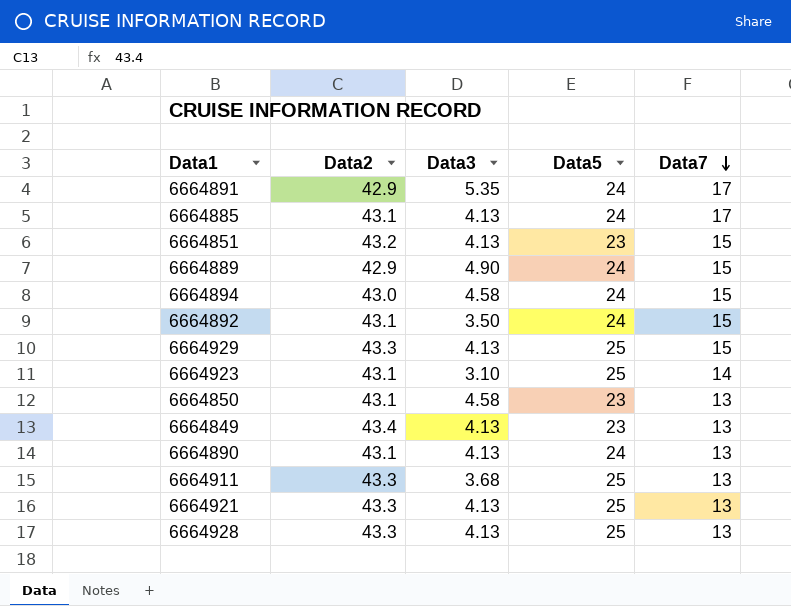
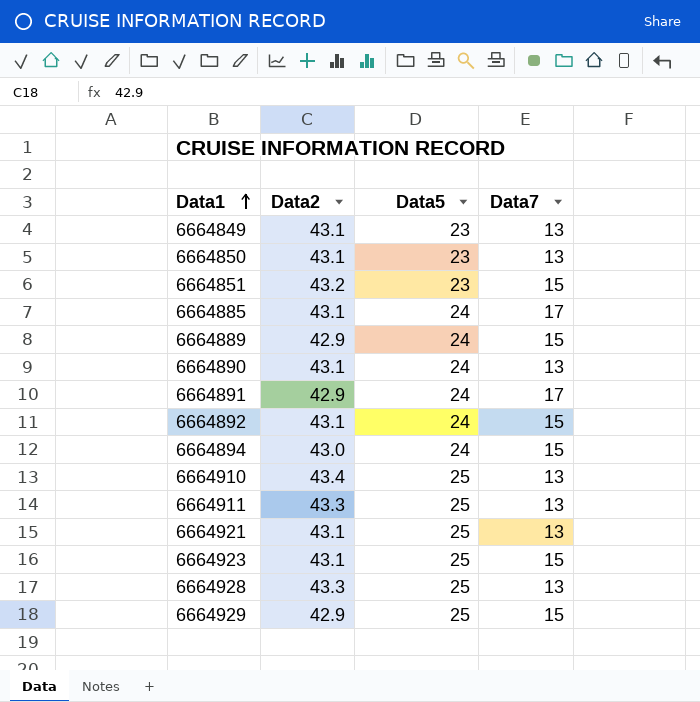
row order: Data7 descending -> Data1 ascending
column Data3 | position: 3 -> none
6664849 | Data2: 43.4 -> 43.1
row 6664910: none -> 43.4 | 25 | 13
6664921 | Data2: 43.3 -> 43.1
6664923 | Data7: 14 -> 15
6664929 | Data2: 43.3 -> 42.9

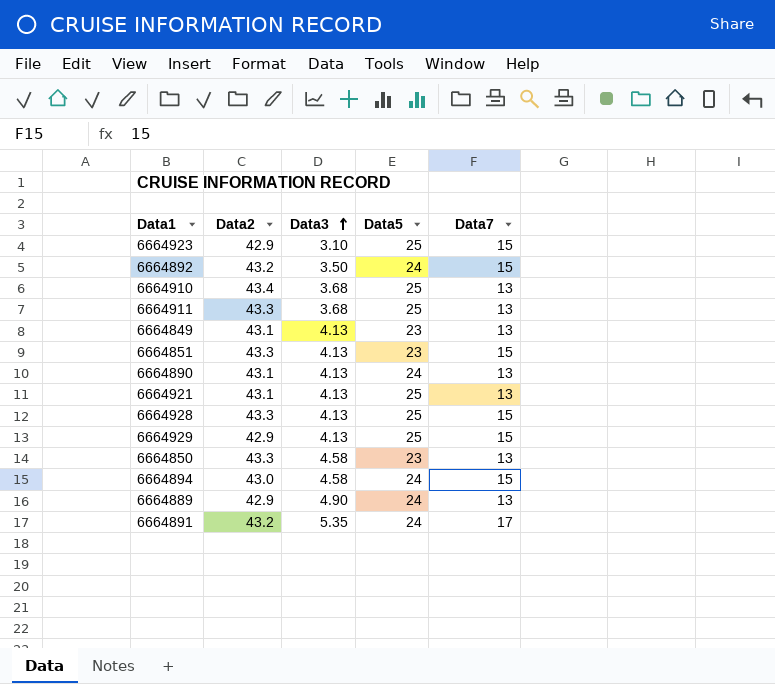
row order: Data1 ascending -> Data3 ascending
column Data3 | position: none -> 3
row 6664885: 43.1 | 24 | 17 -> none
6664923 | Data2: 43.1 -> 42.9
6664892 | Data2: 43.1 -> 43.2
6664851 | Data2: 43.2 -> 43.3
6664928 | Data7: 13 -> 15
6664850 | Data2: 43.1 -> 43.3
6664889 | Data7: 15 -> 13
6664891 | Data2: 42.9 -> 43.2

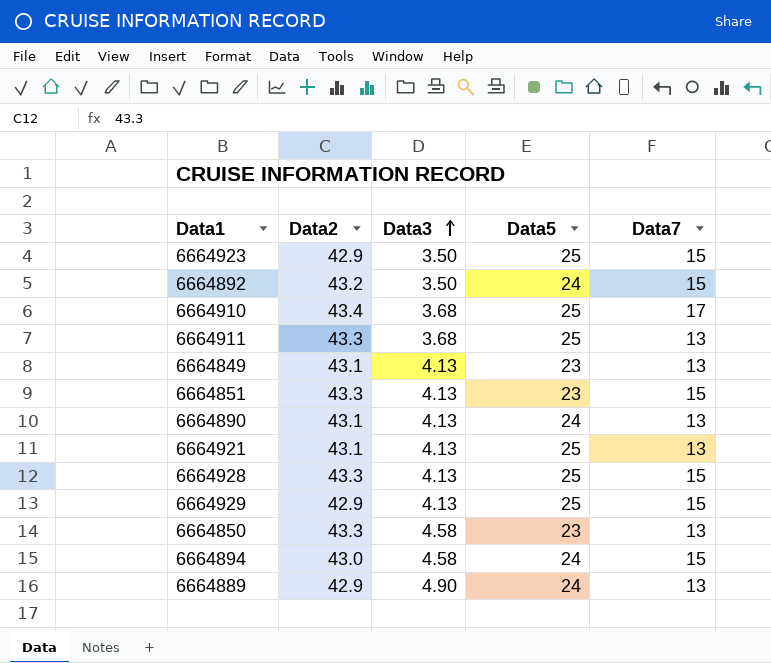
row 6664891: 43.2 | 5.35 | 24 | 17 -> none
6664923 | Data3: 3.10 -> 3.50
6664910 | Data7: 13 -> 17

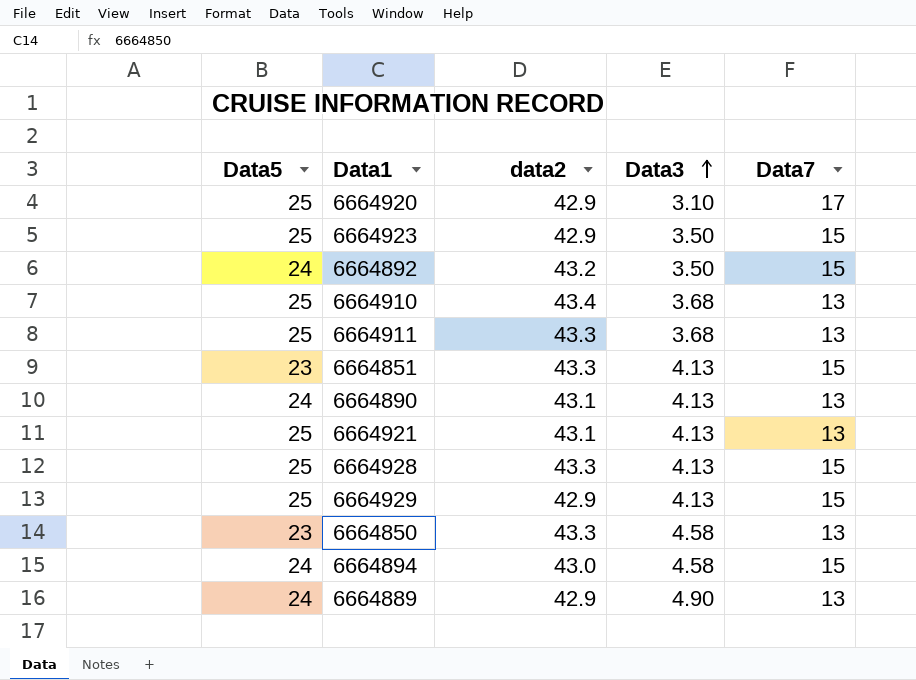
column Data5 | position: 4 -> 1
column name: Data2 -> data2
row 6664849: 43.1 | 4.13 | 23 | 13 -> none
row 6664920: none -> 25 | 42.9 | 3.10 | 17
6664910 | Data7: 17 -> 13

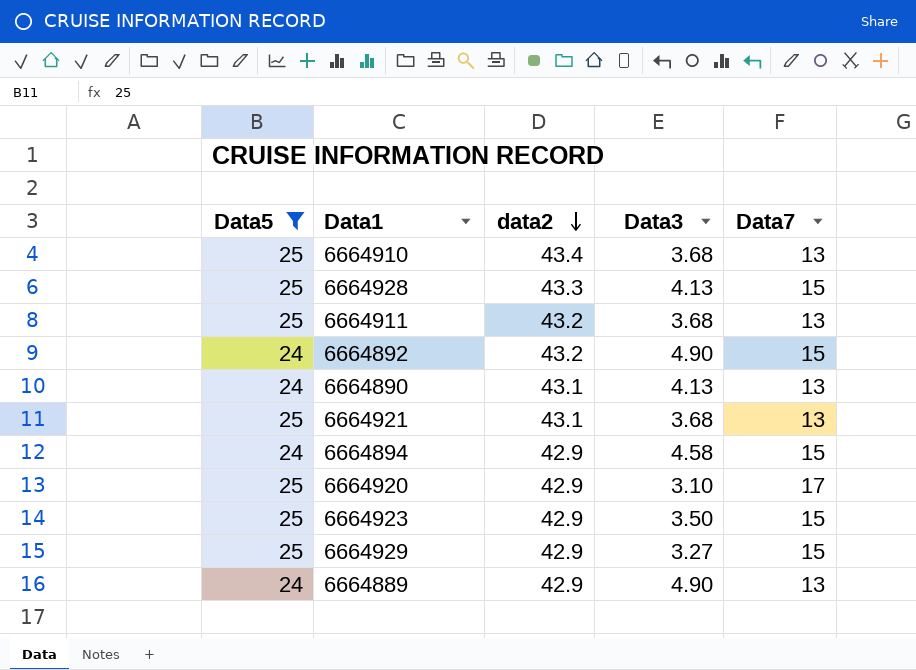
filter: none -> Data5 != 23
row order: Data3 ascending -> data2 descending
6664911 | data2: 43.3 -> 43.2
6664892 | Data3: 3.50 -> 4.90
6664921 | Data3: 4.13 -> 3.68
6664894 | data2: 43.0 -> 42.9
6664929 | Data3: 4.13 -> 3.27

